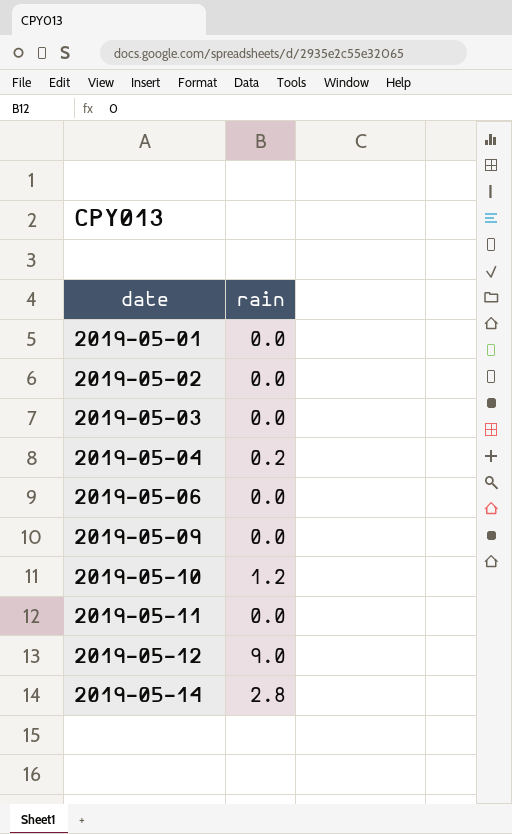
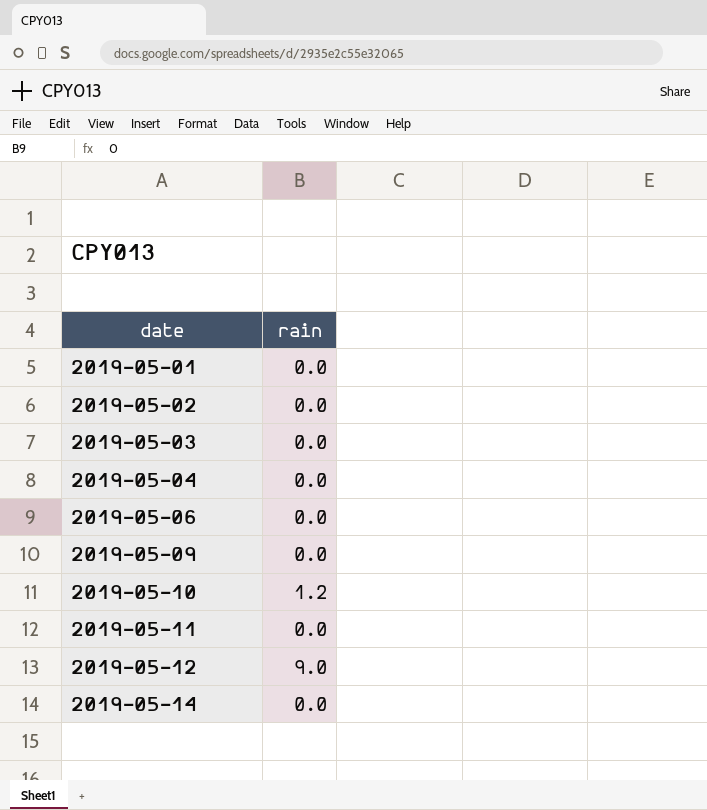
2019-05-04 | rain: 0.2 -> 0.0
2019-05-14 | rain: 2.8 -> 0.0

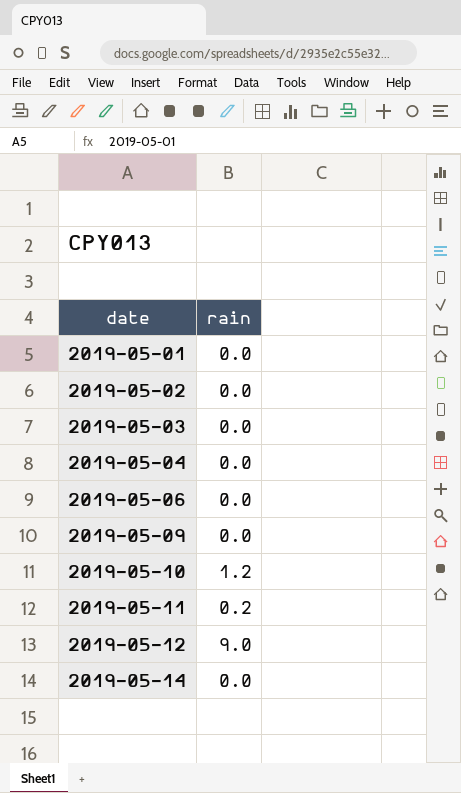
2019-05-11 | rain: 0.0 -> 0.2

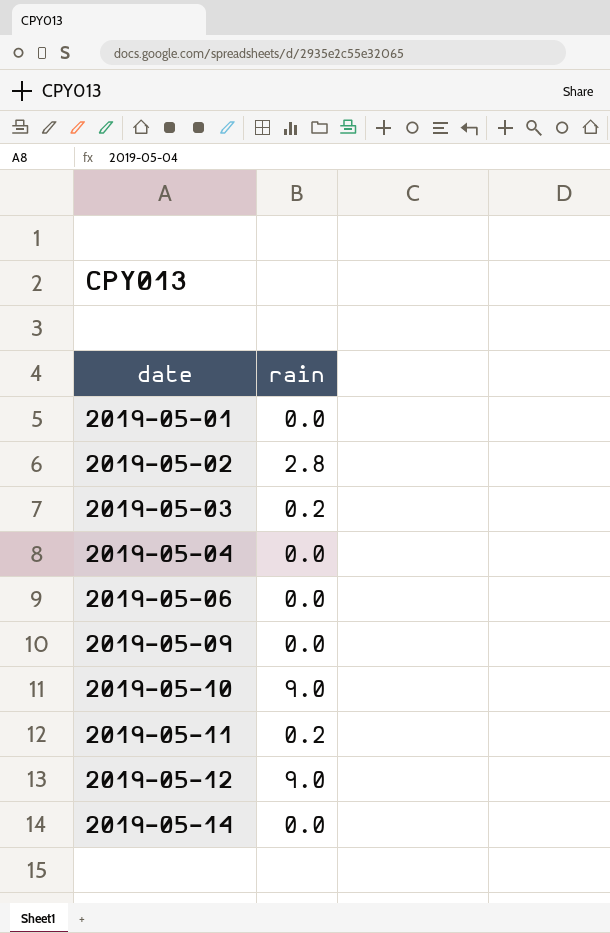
2019-05-02 | rain: 0.0 -> 2.8
2019-05-03 | rain: 0.0 -> 0.2
2019-05-10 | rain: 1.2 -> 9.0

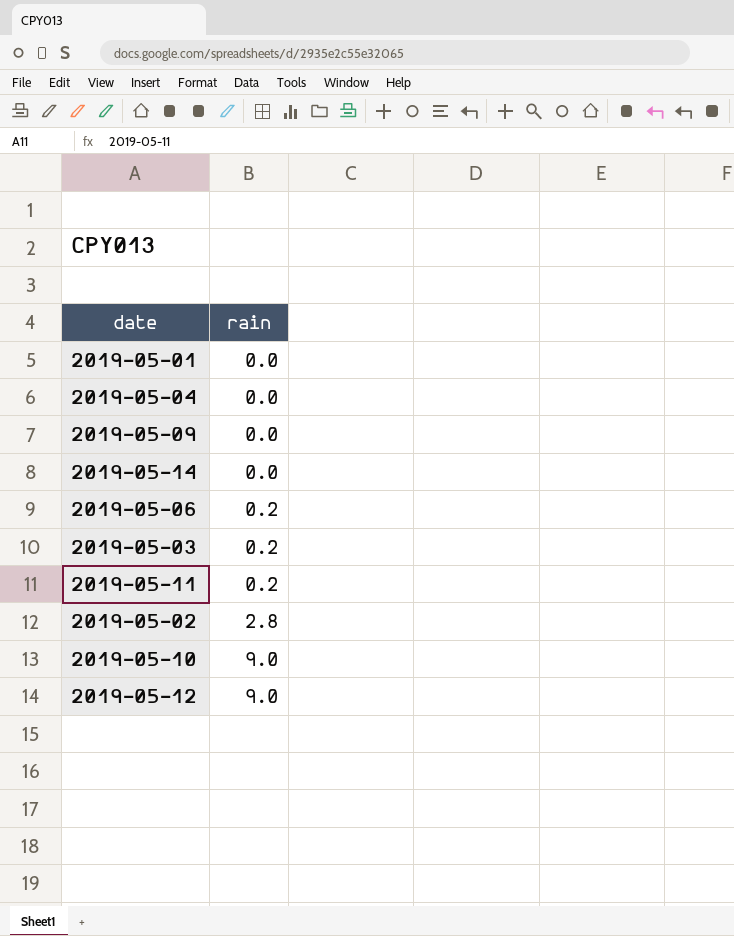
row order: date ascending -> rain ascending
2019-05-06 | rain: 0.0 -> 0.2

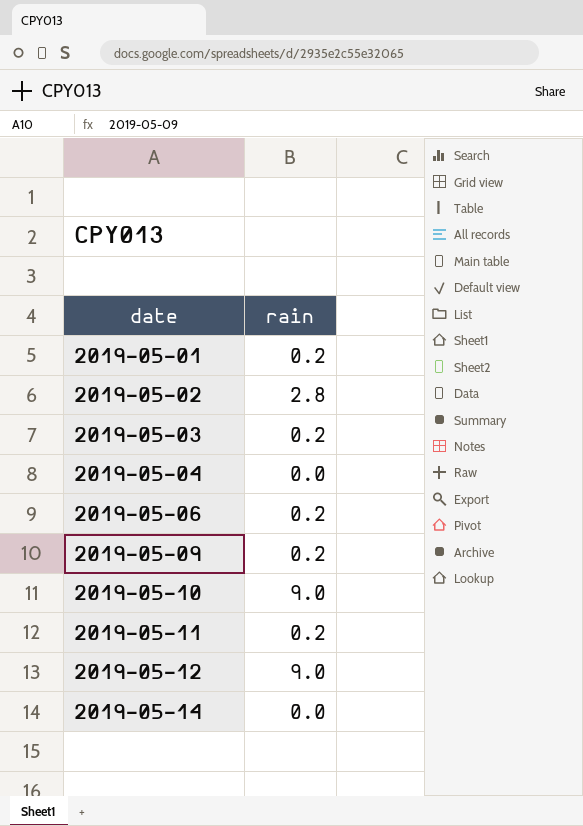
row order: rain ascending -> date ascending
2019-05-01 | rain: 0.0 -> 0.2
2019-05-09 | rain: 0.0 -> 0.2

